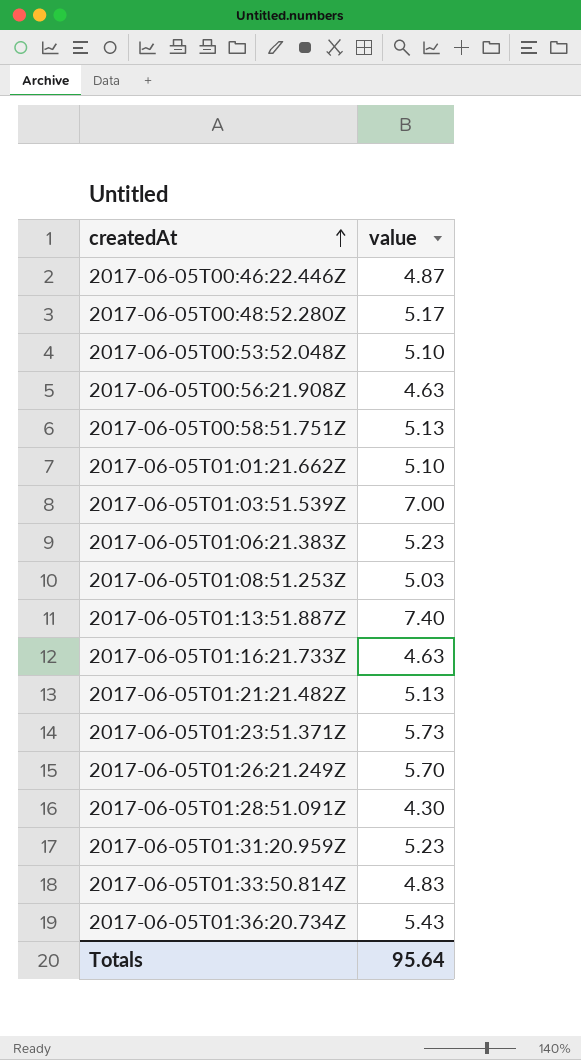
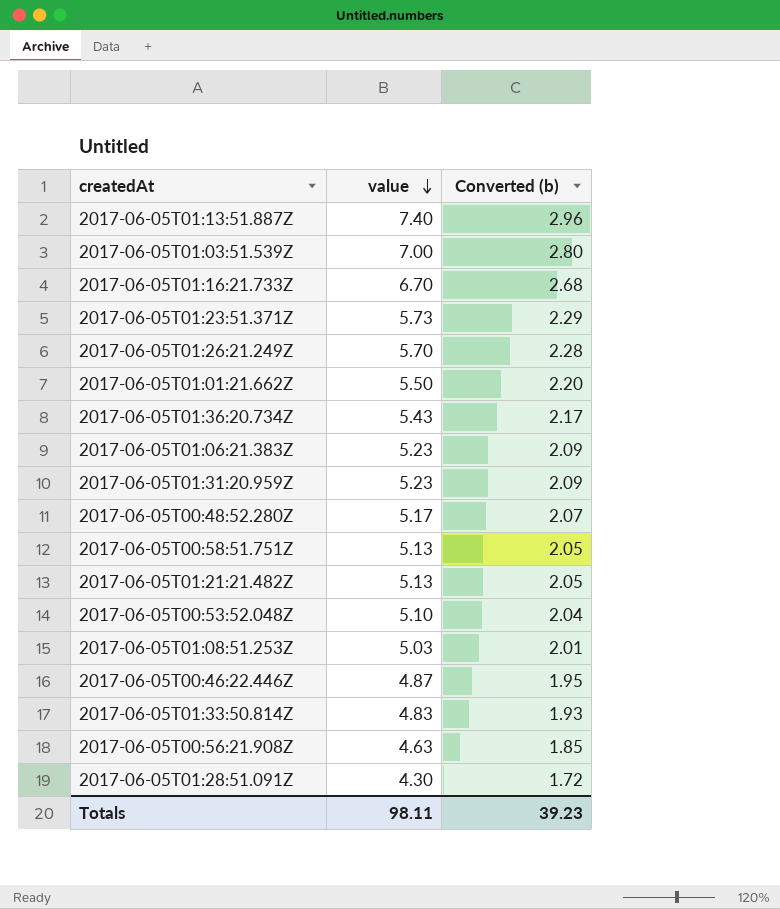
row order: createdAt ascending -> value descending
column Converted (b) | formula: none -> [value] * 0.4
2017-06-05T01:16:21.733Z | value: 4.63 -> 6.70
2017-06-05T01:01:21.662Z | value: 5.10 -> 5.50
Totals | value: 95.64 -> 98.11

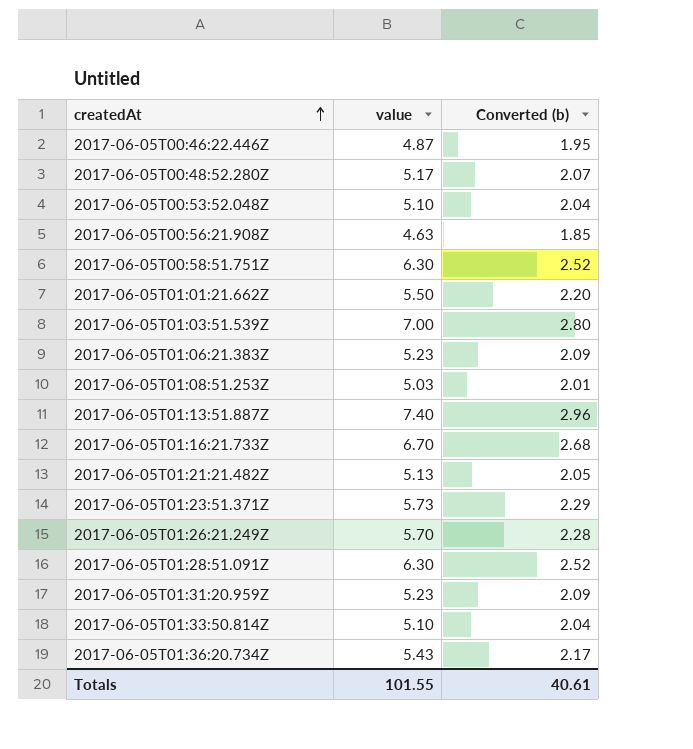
row order: value descending -> createdAt ascending
2017-06-05T00:58:51.751Z | value: 5.13 -> 6.30
2017-06-05T00:58:51.751Z | Converted (b): 2.05 -> 2.52
2017-06-05T01:28:51.091Z | value: 4.30 -> 6.30
2017-06-05T01:28:51.091Z | Converted (b): 1.72 -> 2.52
2017-06-05T01:33:50.814Z | value: 4.83 -> 5.10
2017-06-05T01:33:50.814Z | Converted (b): 1.93 -> 2.04
Totals | value: 98.11 -> 101.55
Totals | Converted (b): 39.23 -> 40.61

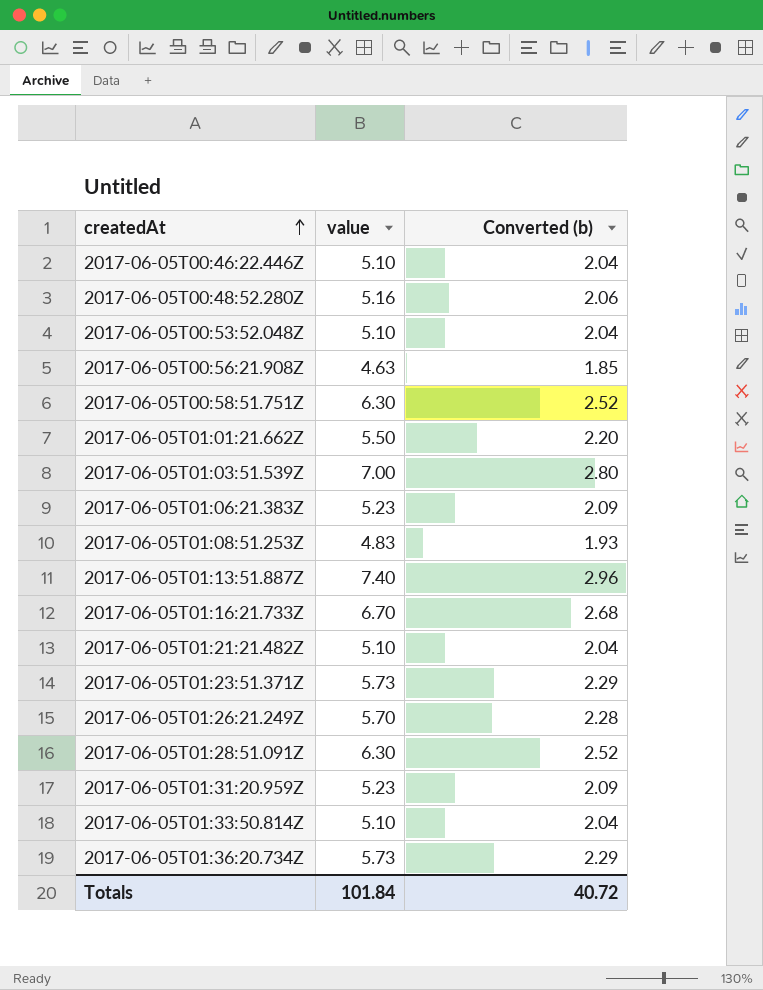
2017-06-05T00:46:22.446Z | value: 4.87 -> 5.10
2017-06-05T00:46:22.446Z | Converted (b): 1.95 -> 2.04
2017-06-05T00:48:52.280Z | value: 5.17 -> 5.16
2017-06-05T00:48:52.280Z | Converted (b): 2.07 -> 2.06
2017-06-05T01:08:51.253Z | value: 5.03 -> 4.83
2017-06-05T01:08:51.253Z | Converted (b): 2.01 -> 1.93
2017-06-05T01:21:21.482Z | value: 5.13 -> 5.10
2017-06-05T01:21:21.482Z | Converted (b): 2.05 -> 2.04
2017-06-05T01:36:20.734Z | value: 5.43 -> 5.73
2017-06-05T01:36:20.734Z | Converted (b): 2.17 -> 2.29
Totals | value: 101.55 -> 101.84
Totals | Converted (b): 40.61 -> 40.72

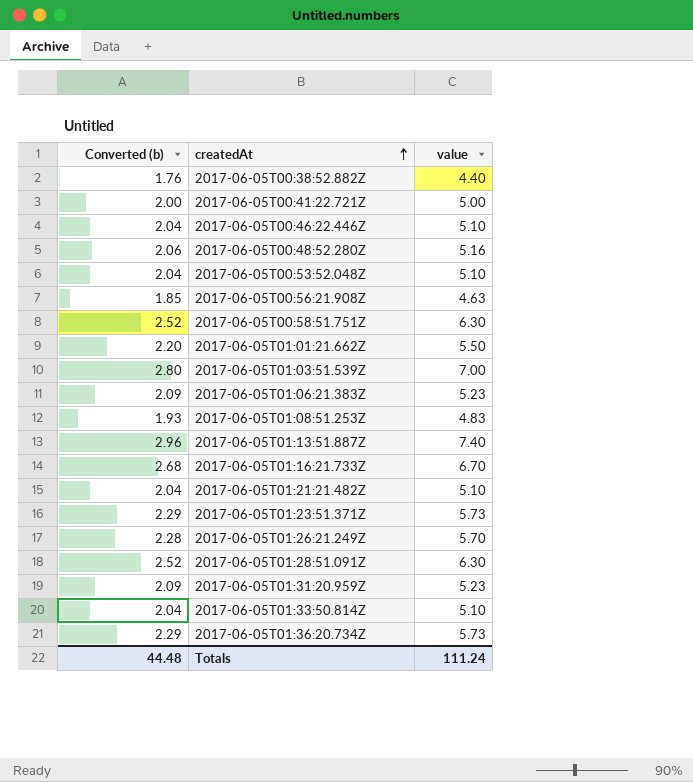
column Converted (b) | position: 3 -> 1
row 2017-06-05T00:38:52.882Z: none -> 1.76 | 4.40
row 2017-06-05T00:41:22.721Z: none -> 2.00 | 5.00
Totals | Converted (b): 40.72 -> 44.48
Totals | value: 101.84 -> 111.24

